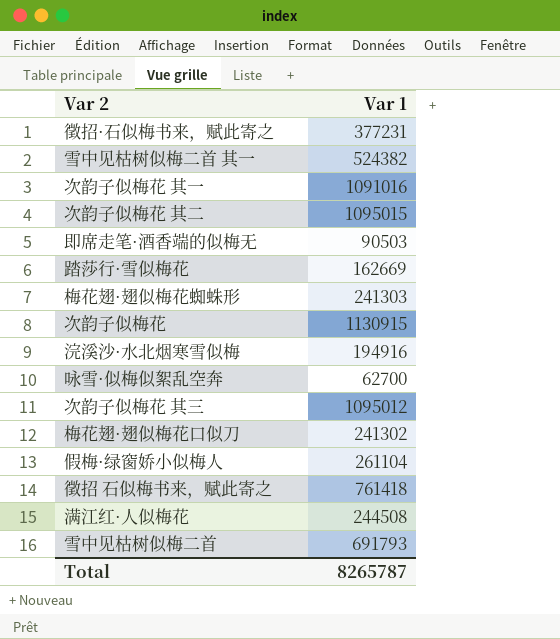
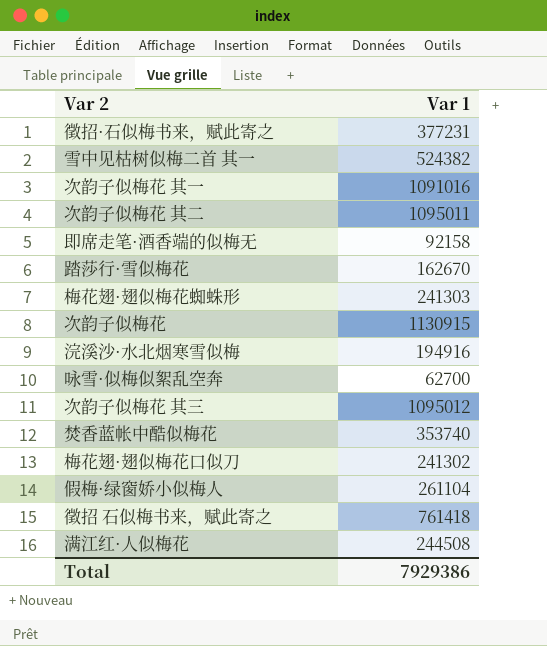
row 雪中见枯树似梅二首: 691793 -> none
次韵子似梅花 其二 | Var 1: 1095015 -> 1095011
即席走笔·酒香端的似梅无 | Var 1: 90503 -> 92158
踏莎行·雪似梅花 | Var 1: 162669 -> 162670
row 焚香蓝帐中酷似梅花: none -> 353740
Total | Var 1: 8265787 -> 7929386

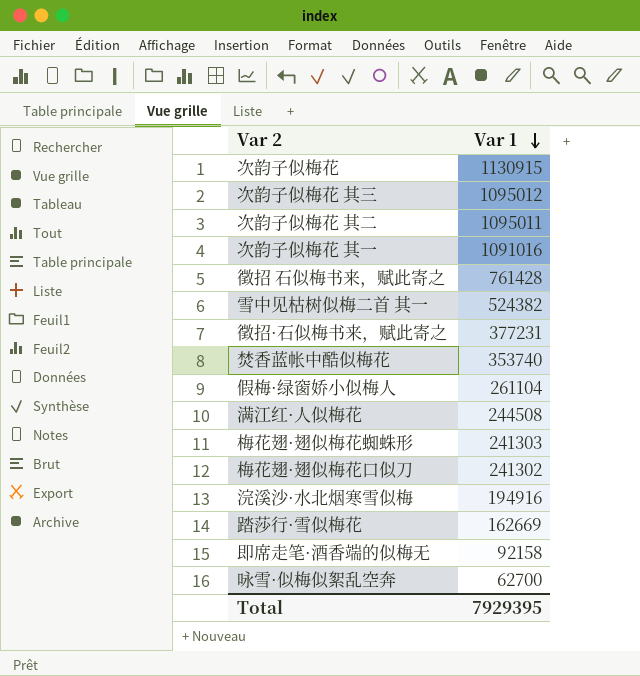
row order: none -> Var 1 descending
徵招 石似梅书来，赋此寄之 | Var 1: 761418 -> 761428
踏莎行·雪似梅花 | Var 1: 162670 -> 162669
Total | Var 1: 7929386 -> 7929395

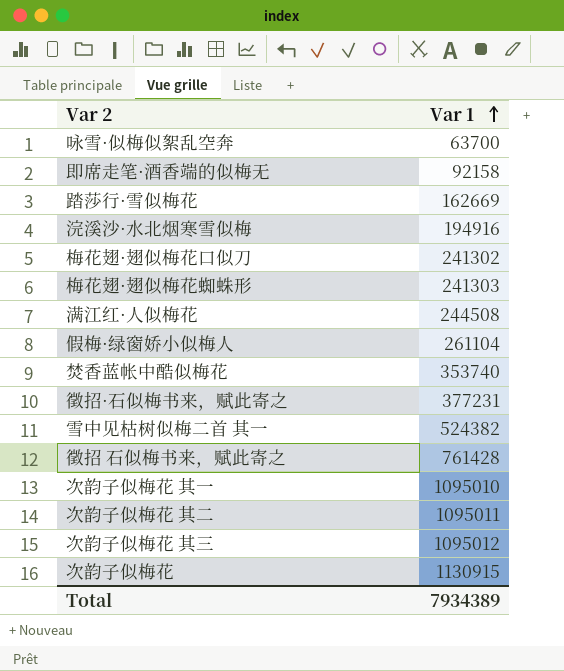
row order: Var 1 descending -> Var 1 ascending
咏雪·似梅似絮乱空奔 | Var 1: 62700 -> 63700
次韵子似梅花 其一 | Var 1: 1091016 -> 1095010
Total | Var 1: 7929395 -> 7934389

